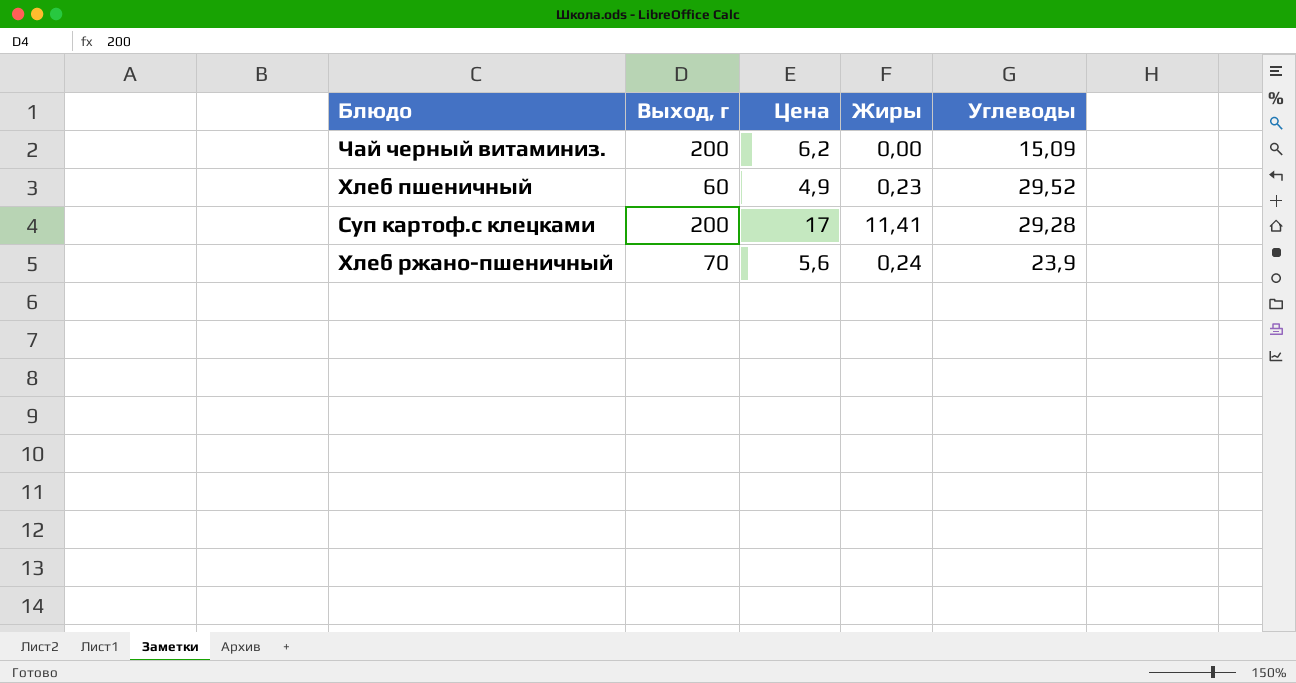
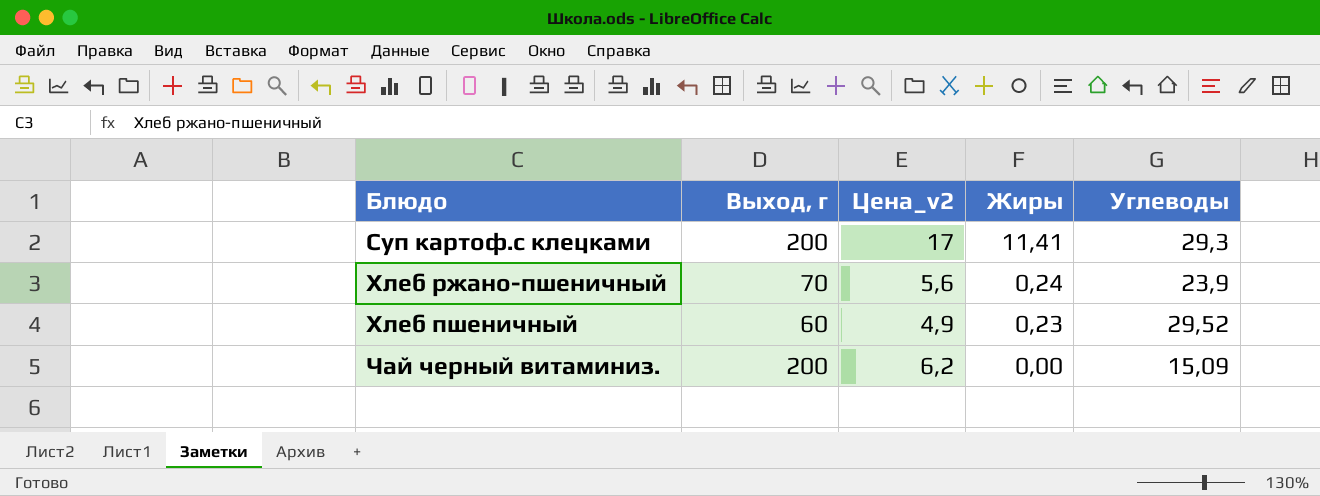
row order: none -> Жиры descending
column name: Цена -> Цена_v2
Суп картоф.с клецками | Углеводы: 29,28 -> 29,3

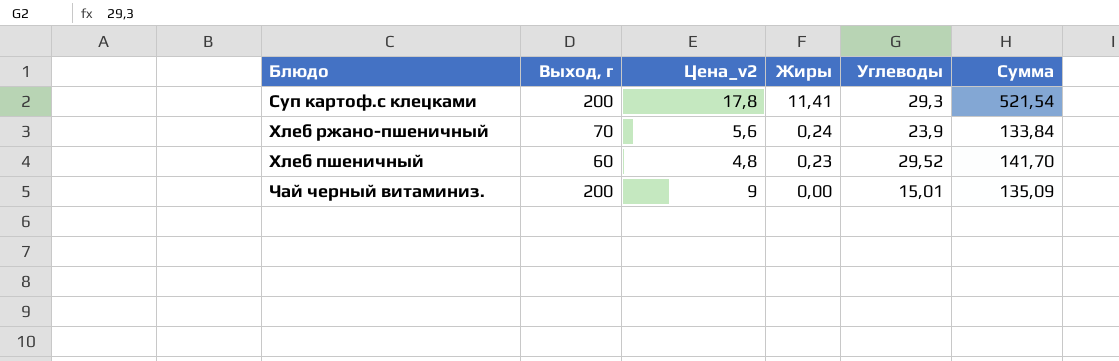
column Сумма | formula: none -> [Цена_v2] * [Углеводы]
Суп картоф.с клецками | Цена_v2: 17 -> 17,8
Хлеб пшеничный | Цена_v2: 4,9 -> 4,8
Чай черный витаминиз. | Цена_v2: 6,2 -> 9
Чай черный витаминиз. | Углеводы: 15,09 -> 15,01

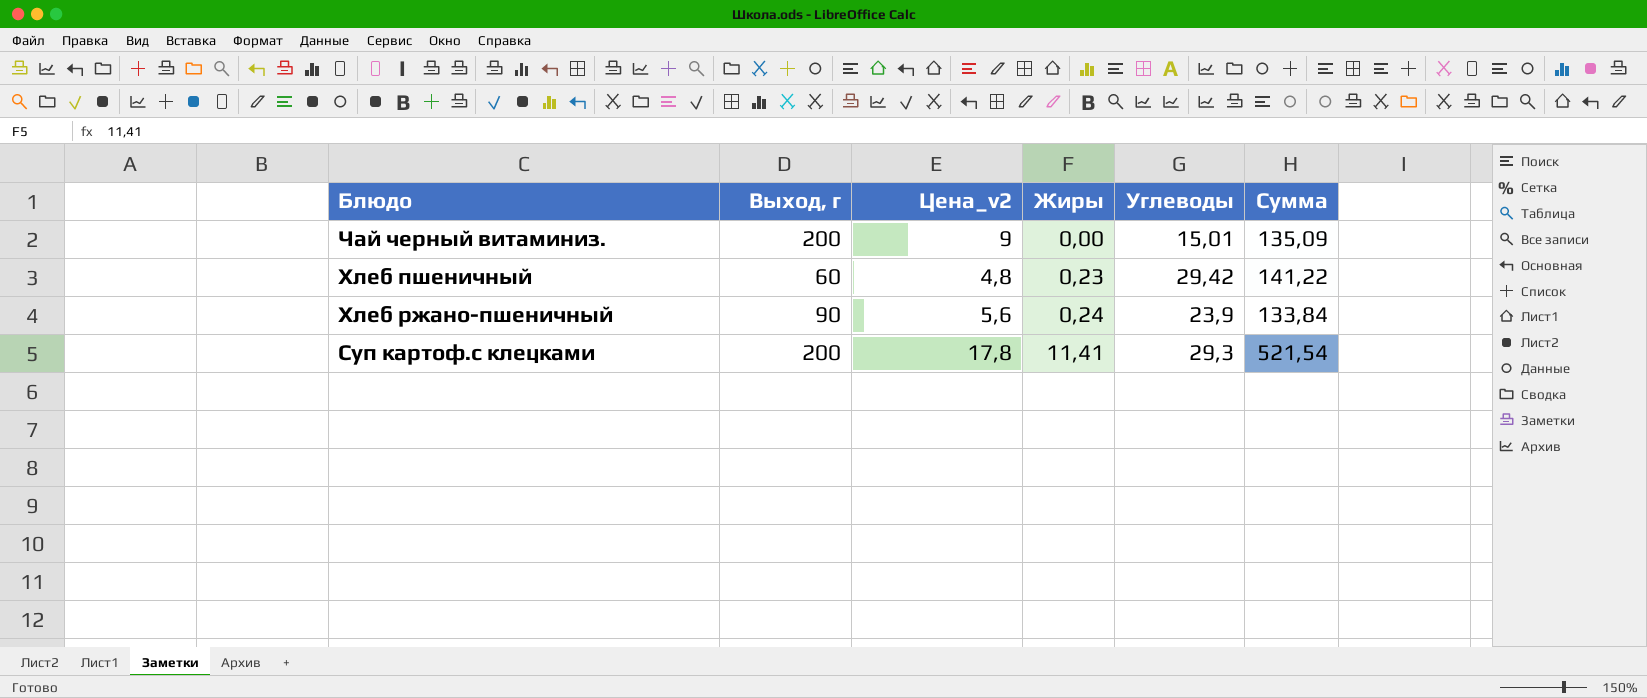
row order: Жиры descending -> Жиры ascending
Хлеб пшеничный | Углеводы: 29,52 -> 29,42
Хлеб пшеничный | Сумма: 141,70 -> 141,22
Хлеб ржано-пшеничный | Выход, г: 70 -> 90

